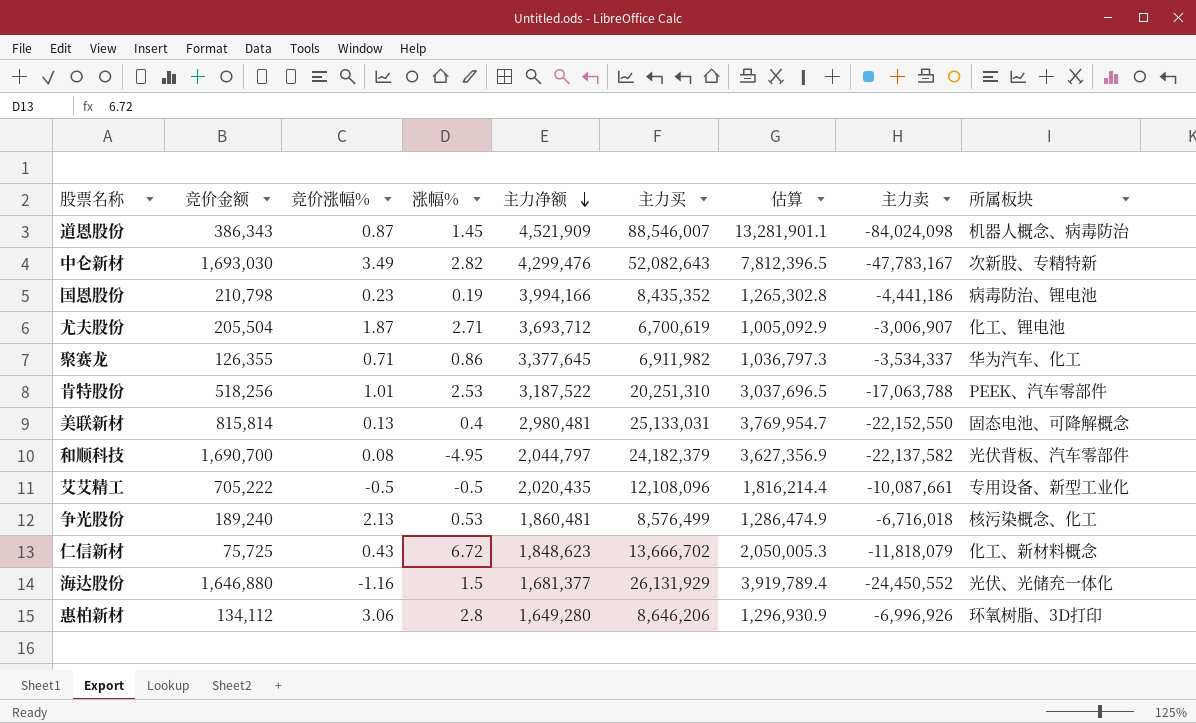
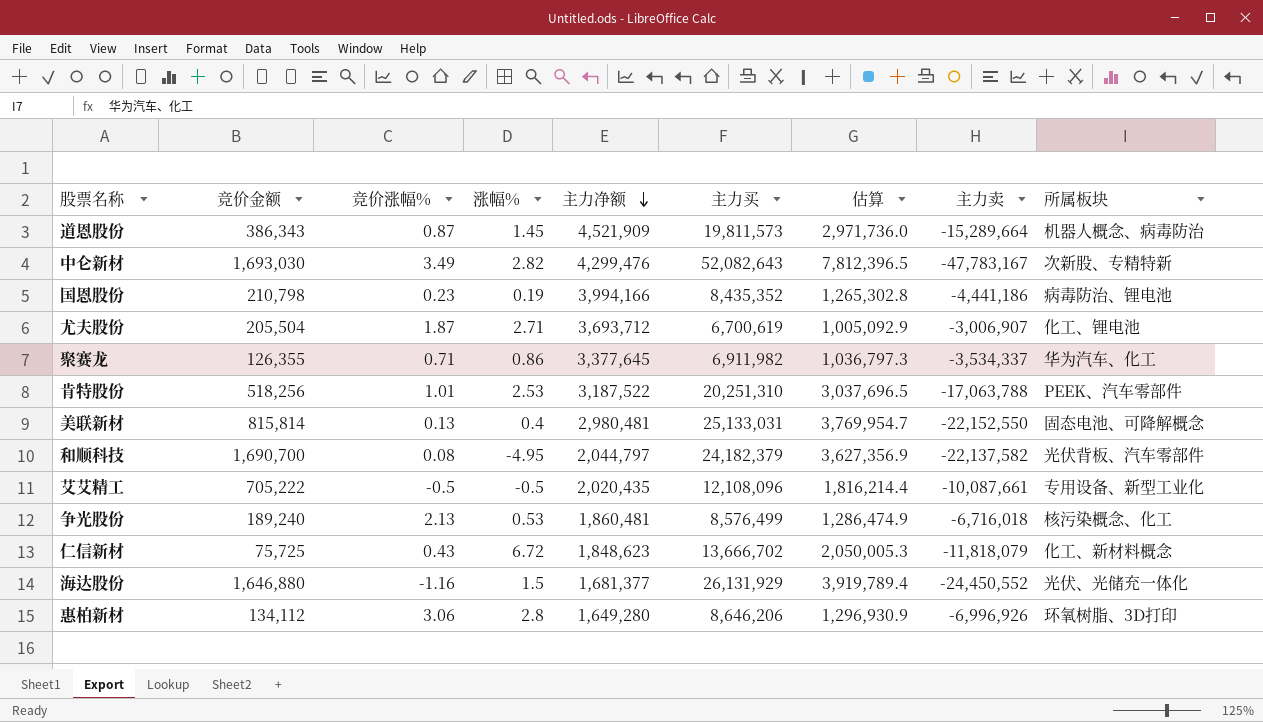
道恩股份 | 主力买: 88,546,007 -> 19,811,573
道恩股份 | 估算: 13,281,901.1 -> 2,971,736.0
道恩股份 | 主力卖: -84,024,098 -> -15,289,664

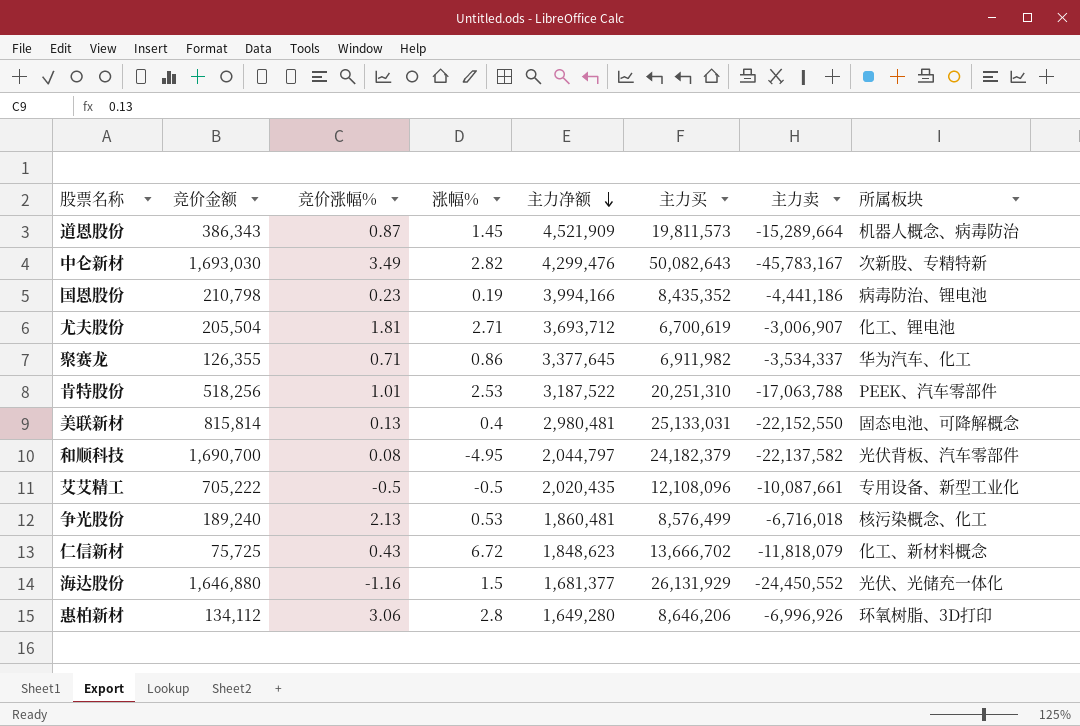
column 估算 | formula: [主力买] * 0.15 -> none
中仑新材 | 主力买: 52,082,643 -> 50,082,643
中仑新材 | 主力卖: -47,783,167 -> -45,783,167
尤夫股份 | 竞价涨幅%: 1.87 -> 1.81

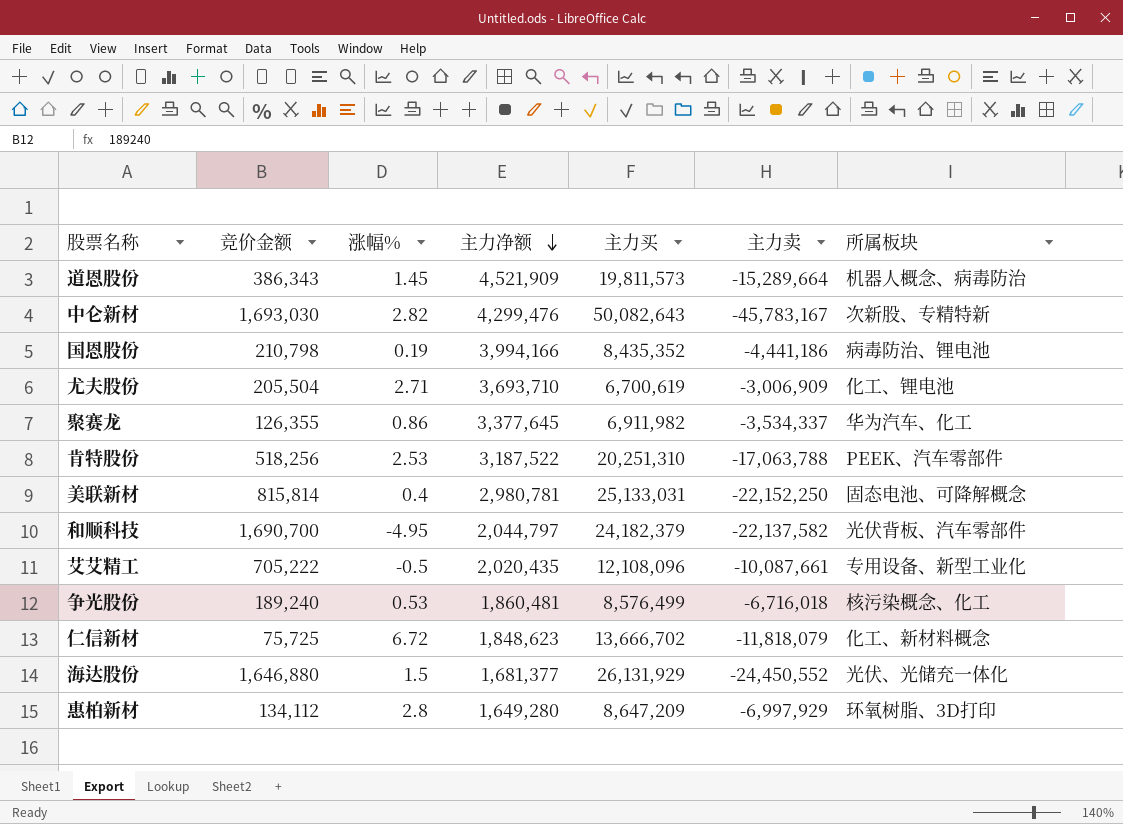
column 竞价涨幅% | position: 3 -> none
尤夫股份 | 主力净额: 3,693,712 -> 3,693,710
尤夫股份 | 主力卖: -3,006,907 -> -3,006,909
美联新材 | 主力净额: 2,980,481 -> 2,980,781
美联新材 | 主力卖: -22,152,550 -> -22,152,250
惠柏新材 | 主力买: 8,646,206 -> 8,647,209
惠柏新材 | 主力卖: -6,996,926 -> -6,997,929

